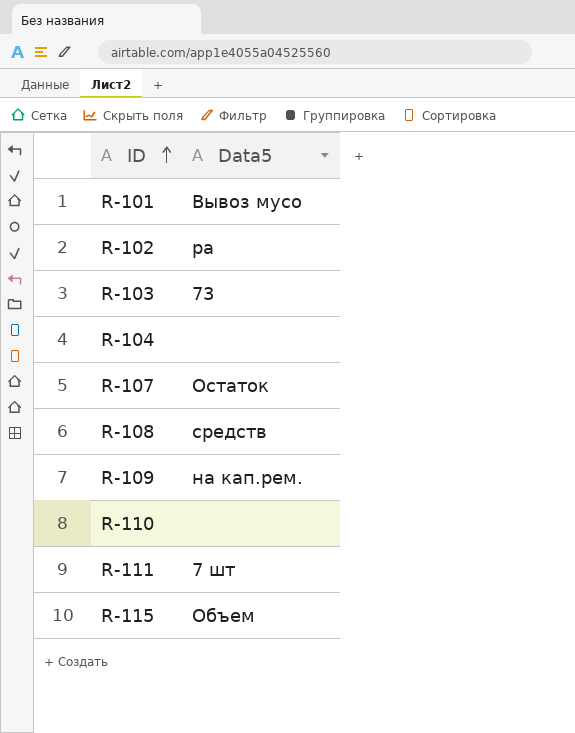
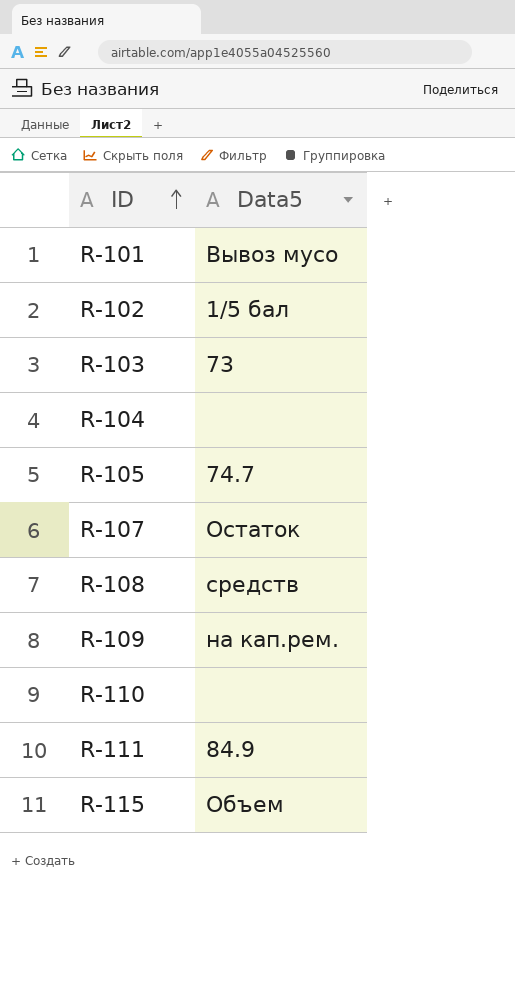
R-102 | Data5: ра -> 1/5 бал
row R-105: none -> 74.7
R-111 | Data5: 7 шт -> 84.9

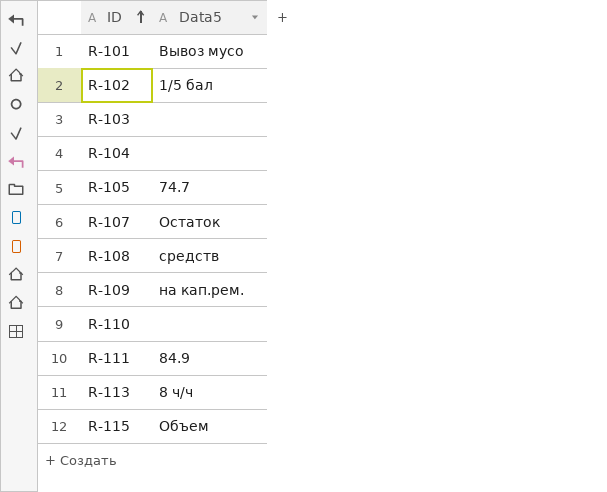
R-103 | Data5: 73 -> none
row R-113: none -> 8 ч/ч

